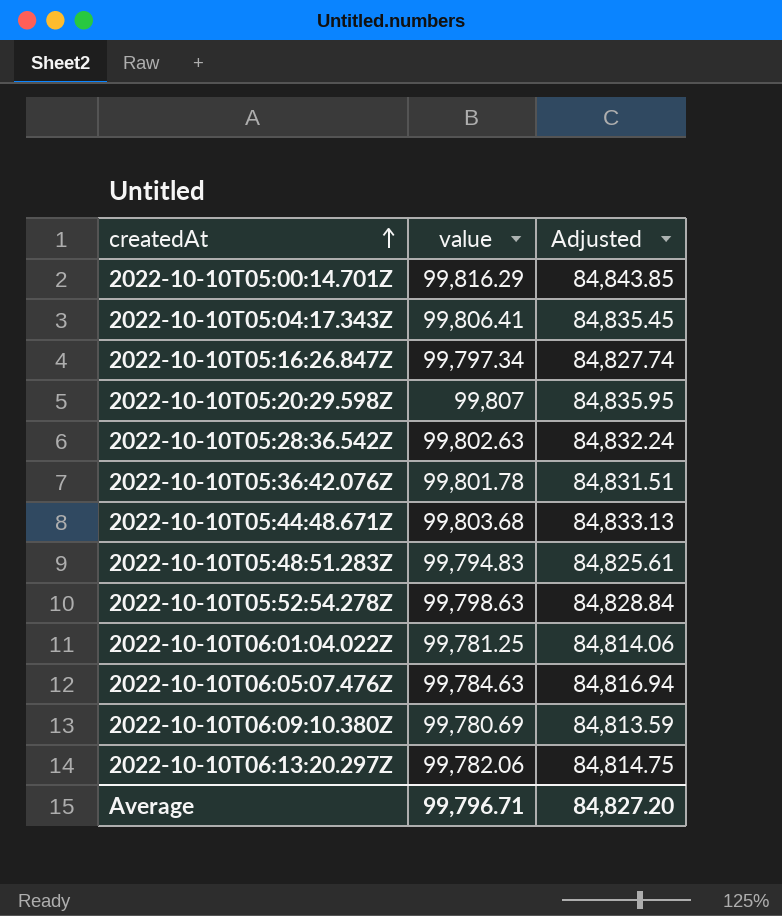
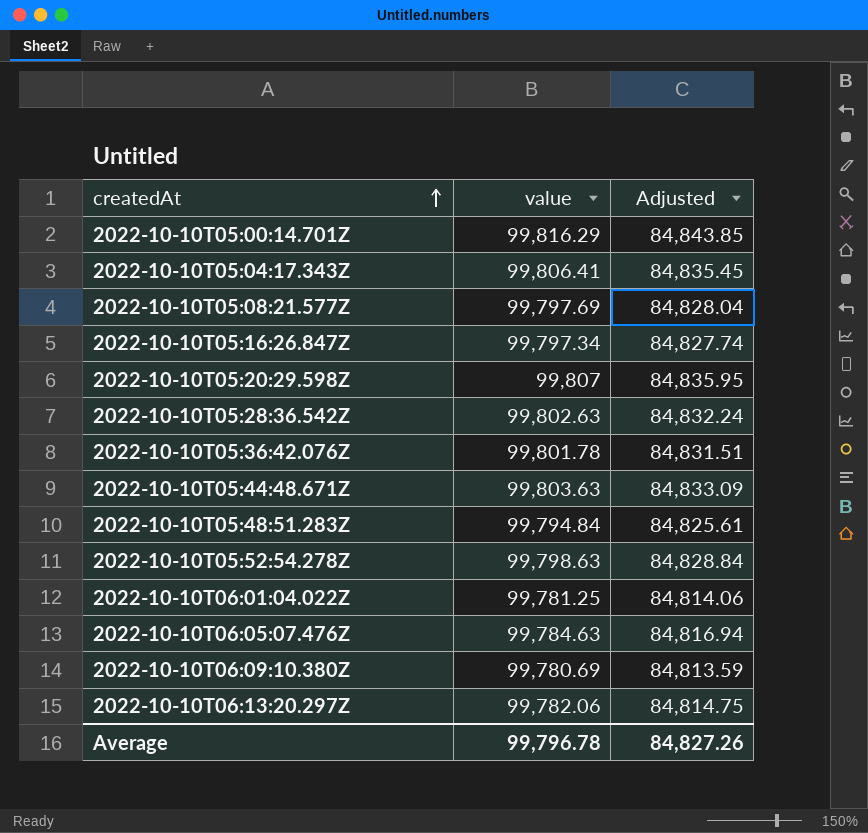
row 2022-10-10T05:08:21.577Z: none -> 99,797.69 | 84,828.04
2022-10-10T05:44:48.671Z | value: 99,803.68 -> 99,803.63
2022-10-10T05:44:48.671Z | Adjusted: 84,833.13 -> 84,833.09
2022-10-10T05:48:51.283Z | value: 99,794.83 -> 99,794.84
Average | value: 99,796.71 -> 99,796.78
Average | Adjusted: 84,827.20 -> 84,827.26

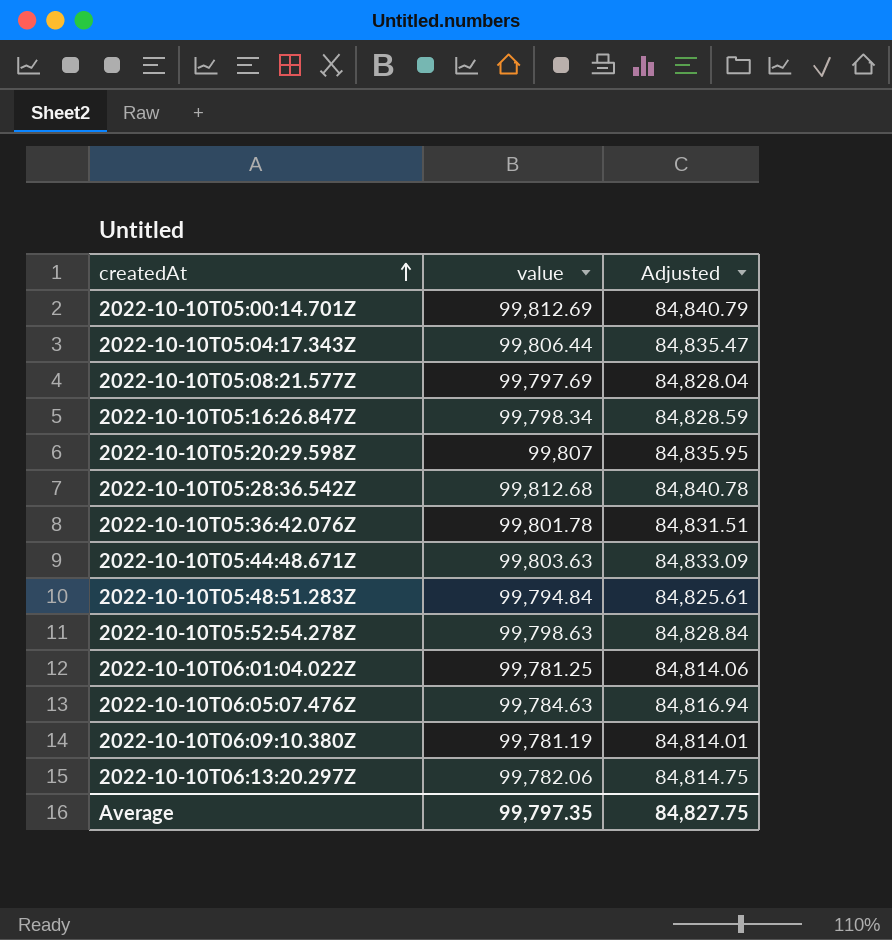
2022-10-10T05:00:14.701Z | value: 99,816.29 -> 99,812.69
2022-10-10T05:00:14.701Z | Adjusted: 84,843.85 -> 84,840.79
2022-10-10T05:04:17.343Z | value: 99,806.41 -> 99,806.44
2022-10-10T05:04:17.343Z | Adjusted: 84,835.45 -> 84,835.47
2022-10-10T05:16:26.847Z | value: 99,797.34 -> 99,798.34
2022-10-10T05:16:26.847Z | Adjusted: 84,827.74 -> 84,828.59
2022-10-10T05:28:36.542Z | value: 99,802.63 -> 99,812.68
2022-10-10T05:28:36.542Z | Adjusted: 84,832.24 -> 84,840.78
2022-10-10T06:09:10.380Z | value: 99,780.69 -> 99,781.19
2022-10-10T06:09:10.380Z | Adjusted: 84,813.59 -> 84,814.01
Average | value: 99,796.78 -> 99,797.35
Average | Adjusted: 84,827.26 -> 84,827.75

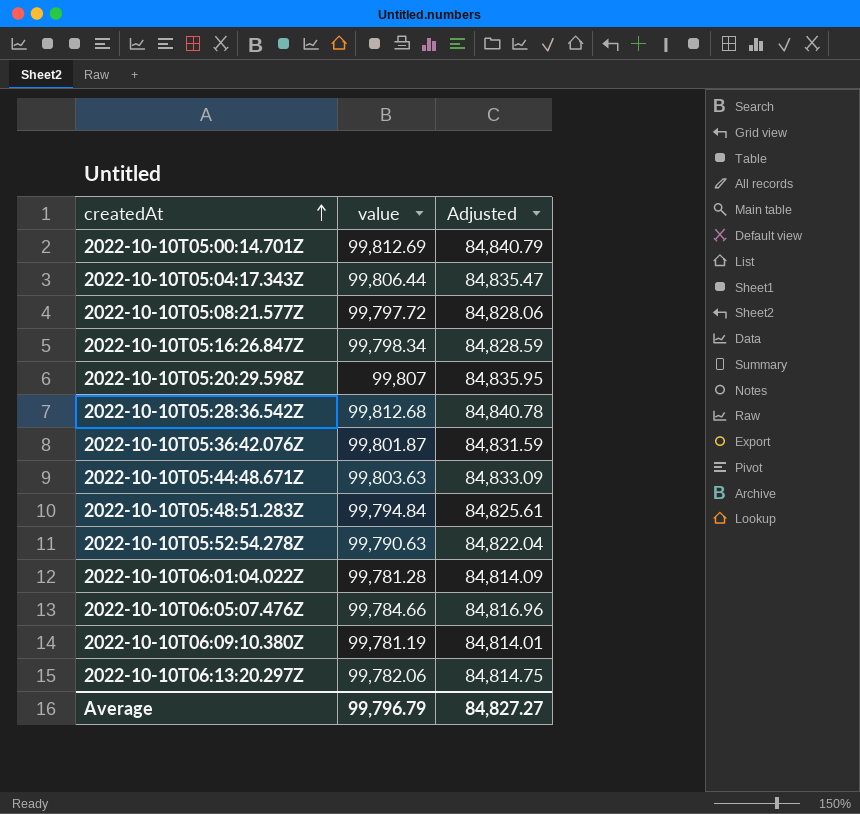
2022-10-10T05:08:21.577Z | value: 99,797.69 -> 99,797.72
2022-10-10T05:08:21.577Z | Adjusted: 84,828.04 -> 84,828.06
2022-10-10T05:36:42.076Z | value: 99,801.78 -> 99,801.87
2022-10-10T05:36:42.076Z | Adjusted: 84,831.51 -> 84,831.59
2022-10-10T05:52:54.278Z | value: 99,798.63 -> 99,790.63
2022-10-10T05:52:54.278Z | Adjusted: 84,828.84 -> 84,822.04
2022-10-10T06:01:04.022Z | value: 99,781.25 -> 99,781.28
2022-10-10T06:01:04.022Z | Adjusted: 84,814.06 -> 84,814.09
2022-10-10T06:05:07.476Z | value: 99,784.63 -> 99,784.66
2022-10-10T06:05:07.476Z | Adjusted: 84,816.94 -> 84,816.96
Average | value: 99,797.35 -> 99,796.79
Average | Adjusted: 84,827.75 -> 84,827.27

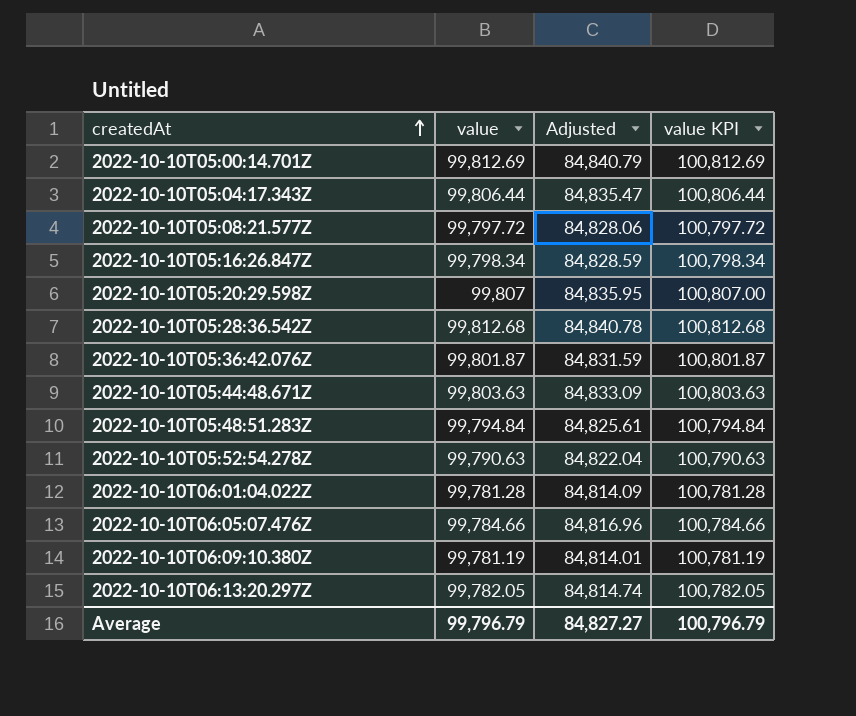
column value KPI | formula: none -> [value] + 1000
2022-10-10T06:13:20.297Z | value: 99,782.06 -> 99,782.05
2022-10-10T06:13:20.297Z | Adjusted: 84,814.75 -> 84,814.74

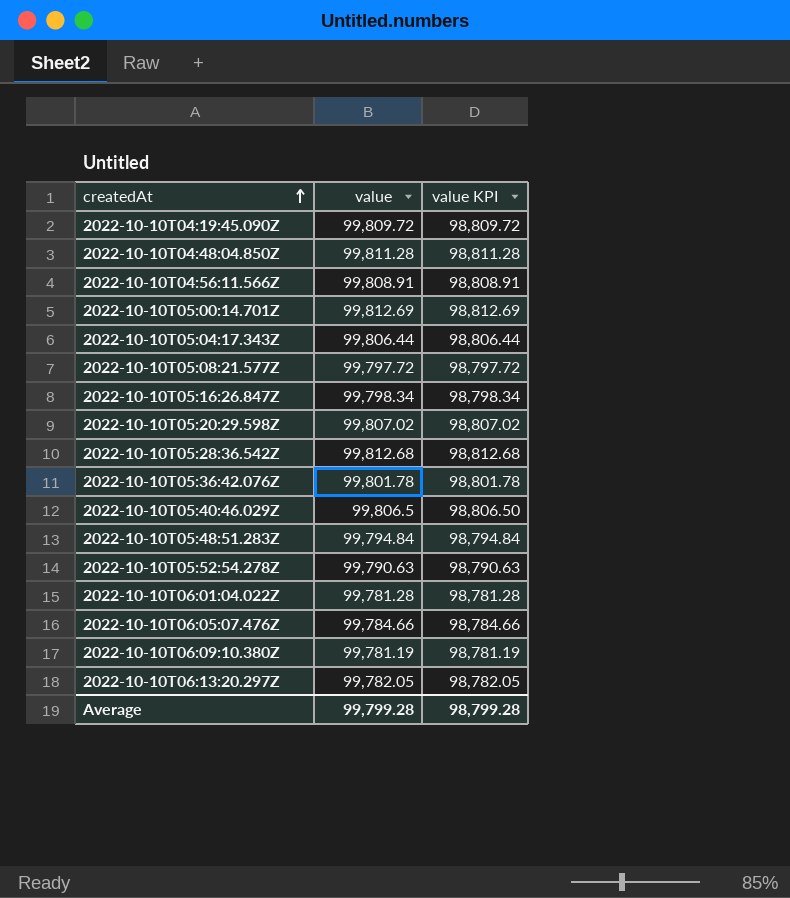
column Adjusted | formula: [value] * 0.85 -> none
column value KPI | formula: [value] + 1000 -> [value] - 1000
row 2022-10-10T05:44:48.671Z: 99,803.63 | 84,833.09 | 100,803.63 -> none
row 2022-10-10T04:19:45.090Z: none -> 99,809.72 | 98,809.72
row 2022-10-10T04:48:04.850Z: none -> 99,811.28 | 98,811.28
row 2022-10-10T04:56:11.566Z: none -> 99,808.91 | 98,808.91
2022-10-10T05:20:29.598Z | value: 99,807 -> 99,807.02
2022-10-10T05:36:42.076Z | value: 99,801.87 -> 99,801.78
row 2022-10-10T05:40:46.029Z: none -> 99,806.5 | 98,806.50
Average | value: 99,796.79 -> 99,799.28
Average | value KPI: 100,796.79 -> 98,799.28

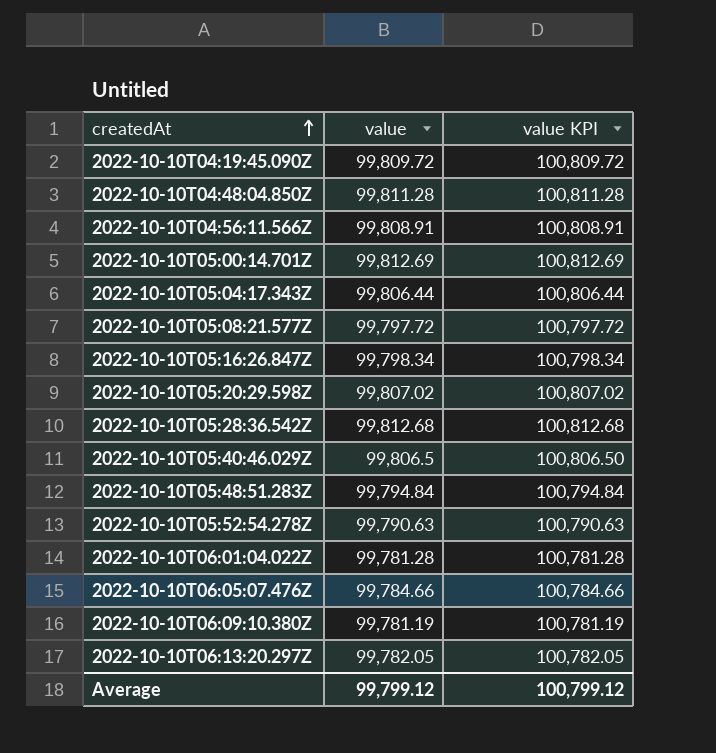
column value KPI | formula: [value] - 1000 -> [value] + 1000
row 2022-10-10T05:36:42.076Z: 99,801.78 | 98,801.78 -> none
Average | value: 99,799.28 -> 99,799.12
Average | value KPI: 98,799.28 -> 100,799.12

